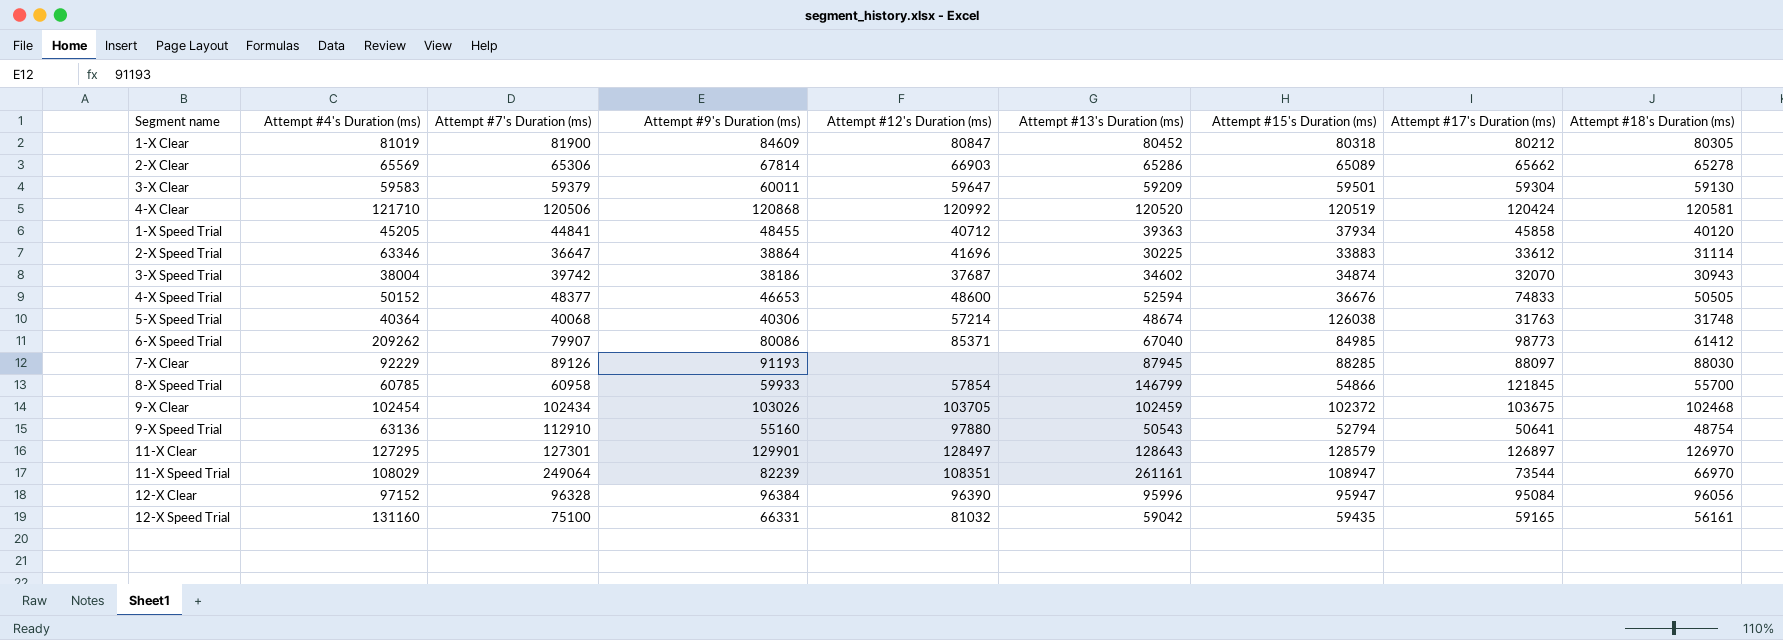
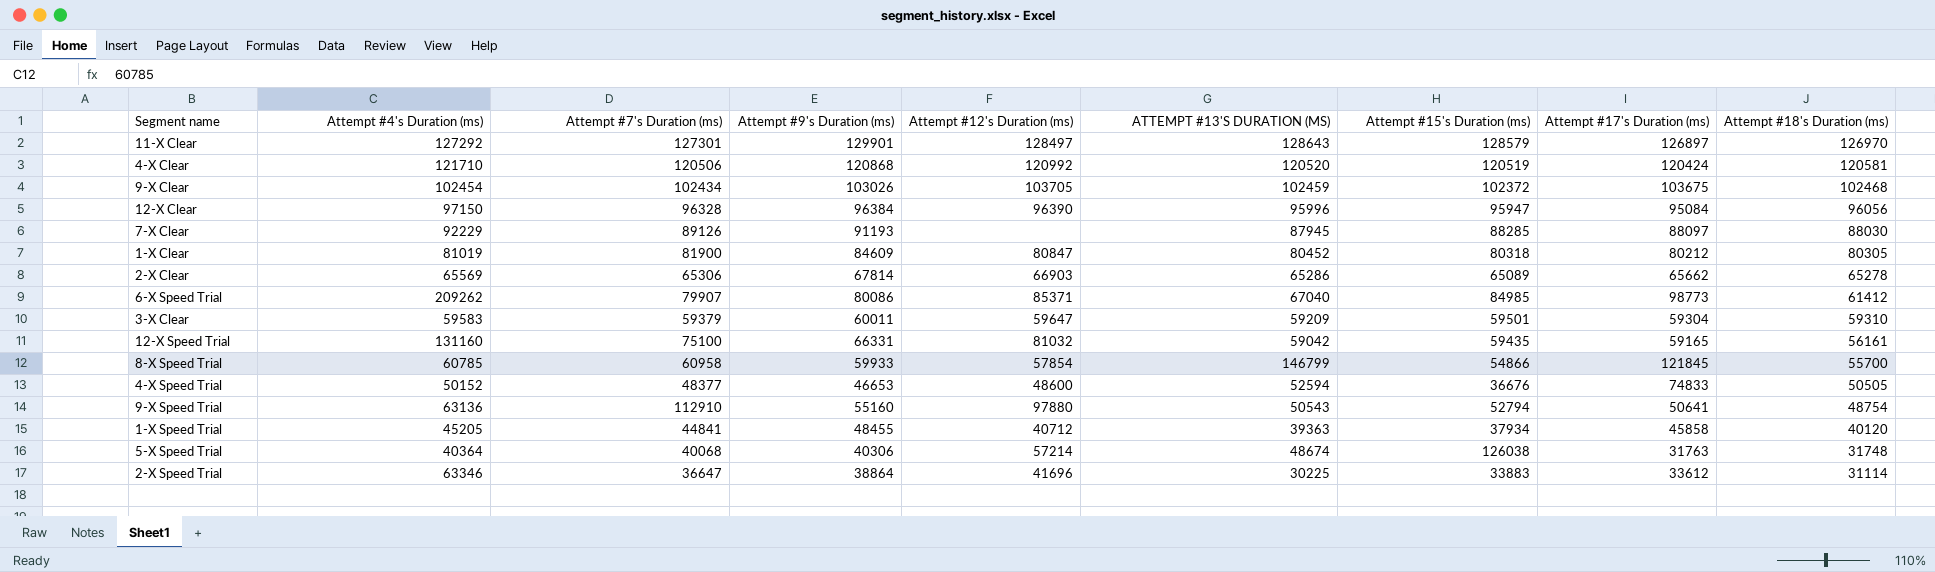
row order: none -> Attempt #18's Duration (ms) descending
column name: Attempt #13's Duration (ms) -> ATTEMPT #13'S DURATION (MS)
row 3-X Speed Trial: 38004 | 39742 | 38186 | 37687 | 34602 | 34874 | 32070 | 30943 -> none
row 11-X Speed Trial: 108029 | 249064 | 82239 | 108351 | 261161 | 108947 | 73544 | 66970 -> none
11-X Clear | Attempt #4's Duration (ms): 127295 -> 127292
12-X Clear | Attempt #4's Duration (ms): 97152 -> 97150
3-X Clear | Attempt #18's Duration (ms): 59130 -> 59310

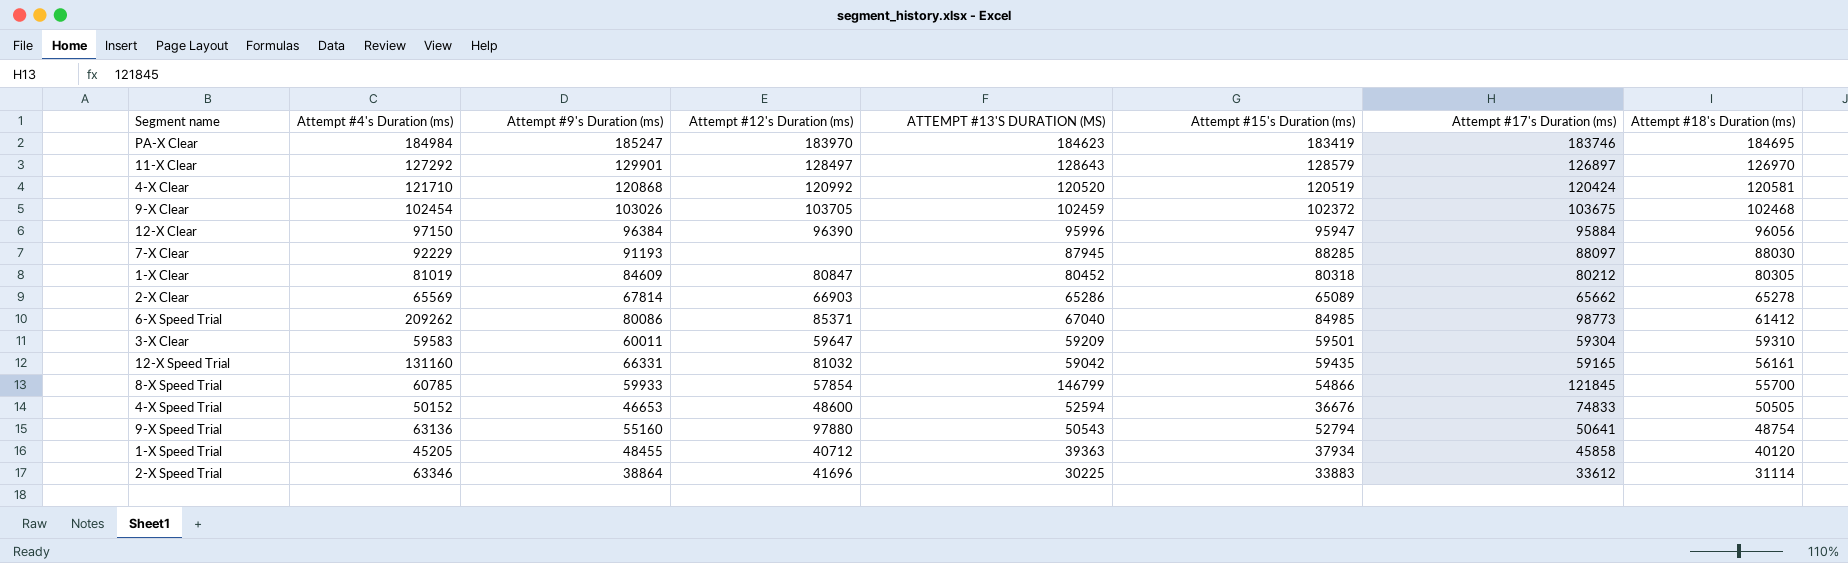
column Attempt #7's Duration (ms) | position: 3 -> none
row 5-X Speed Trial: 40364 | 40068 | 40306 | 57214 | 48674 | 126038 | 31763 | 31748 -> none
row PA-X Clear: none -> 184984 | 185247 | 183970 | 184623 | 183419 | 183746 | 184695
12-X Clear | Attempt #17's Duration (ms): 95084 -> 95884

